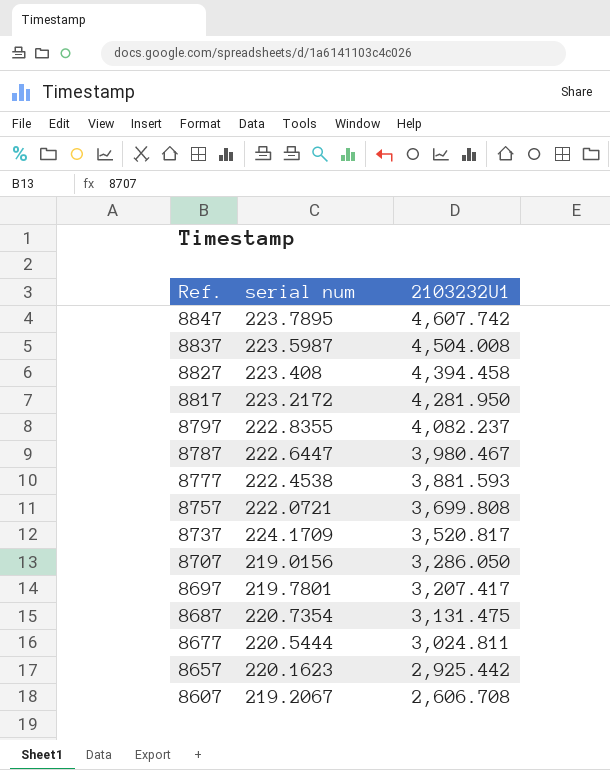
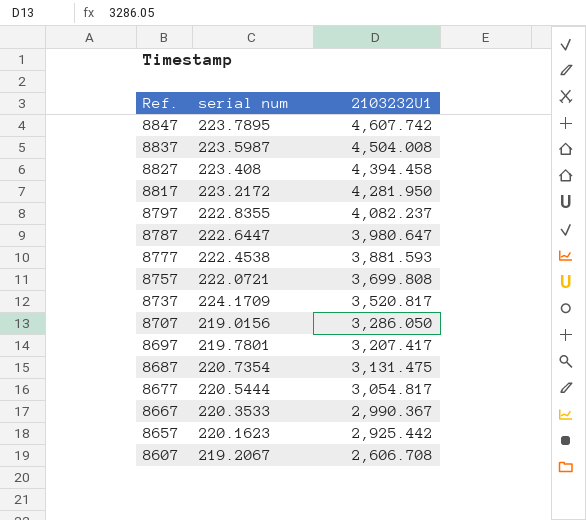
8787 | 2103232U1: 3,980.467 -> 3,980.647
8677 | 2103232U1: 3,024.811 -> 3,054.817
row 8667: none -> 220.3533 | 2,990.367

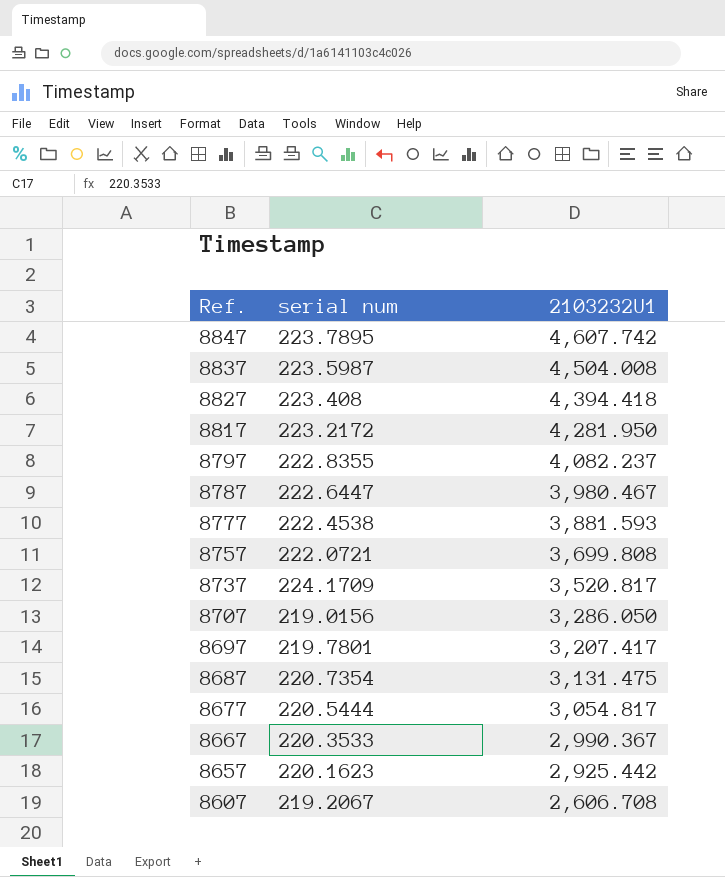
8827 | 2103232U1: 4,394.458 -> 4,394.418
8787 | 2103232U1: 3,980.647 -> 3,980.467

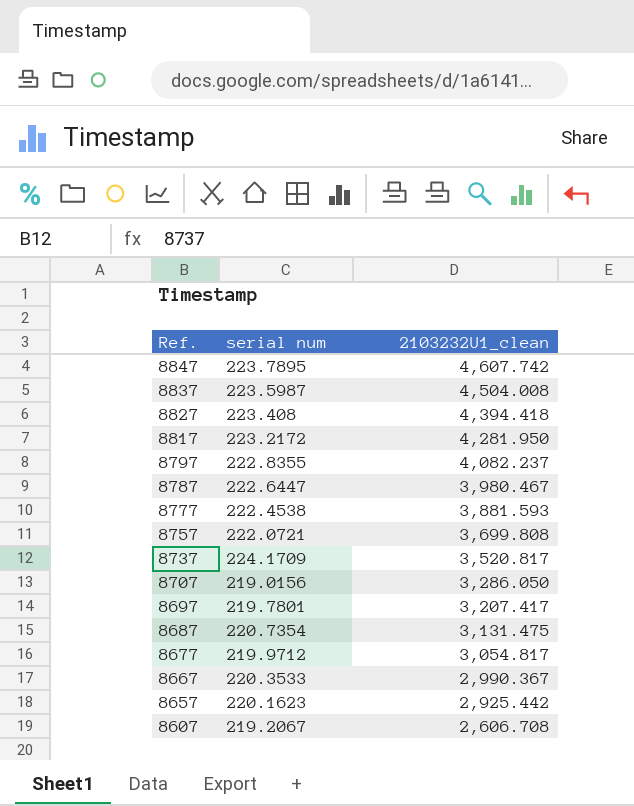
column name: 2103232U1 -> 2103232U1_clean
8677 | serial num: 220.5444 -> 219.9712

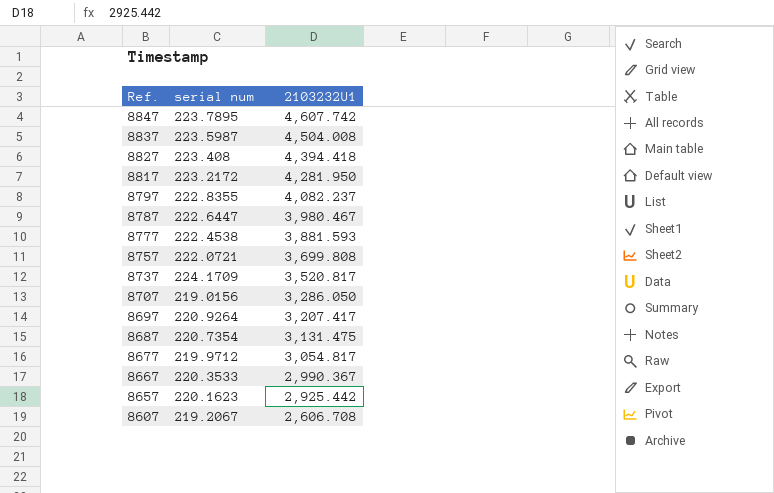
column name: 2103232U1_clean -> 2103232U1
8697 | serial num: 219.7801 -> 220.9264

